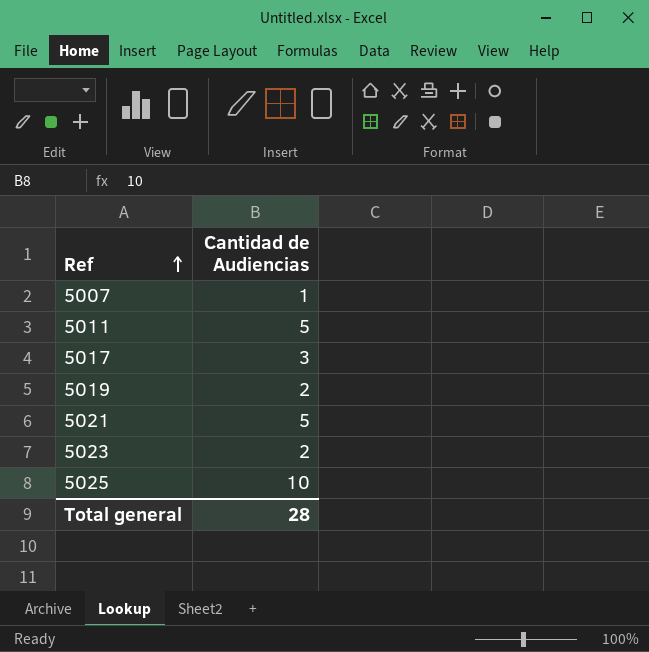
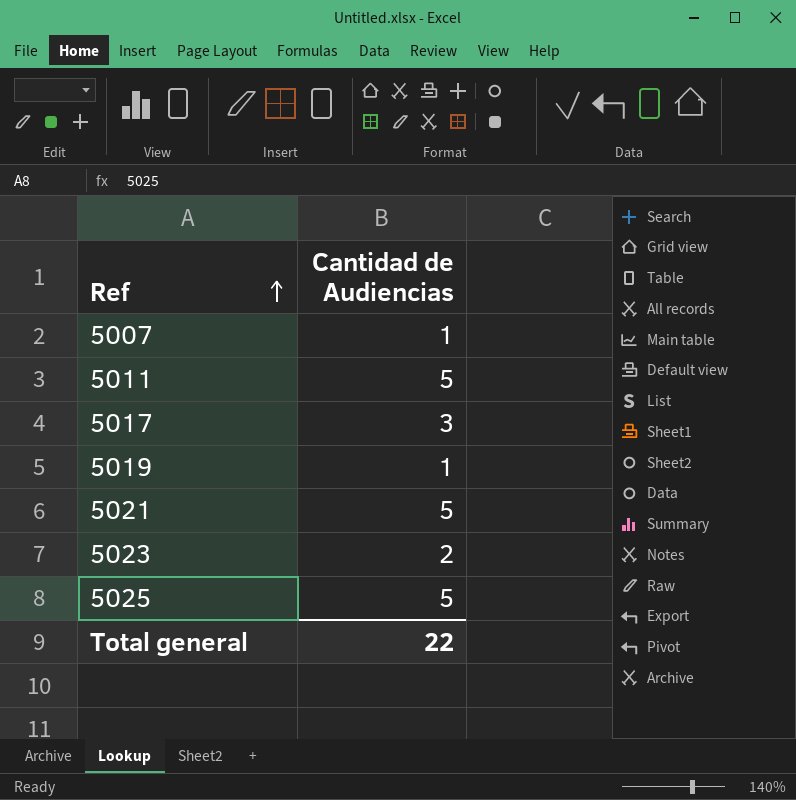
5019 | Cantidad de Audiencias: 2 -> 1
5025 | Cantidad de Audiencias: 10 -> 5
Total general | Cantidad de Audiencias: 28 -> 22

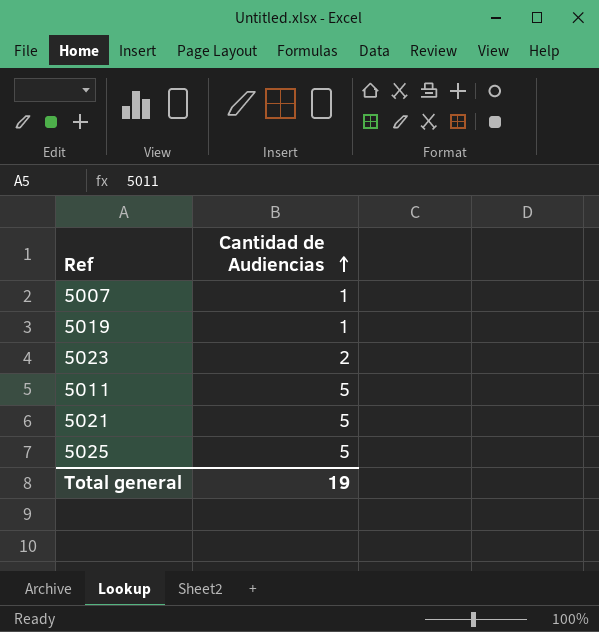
row order: Ref ascending -> Cantidad de Audiencias ascending
row 5017: 3 -> none
Total general | Cantidad de Audiencias: 22 -> 19

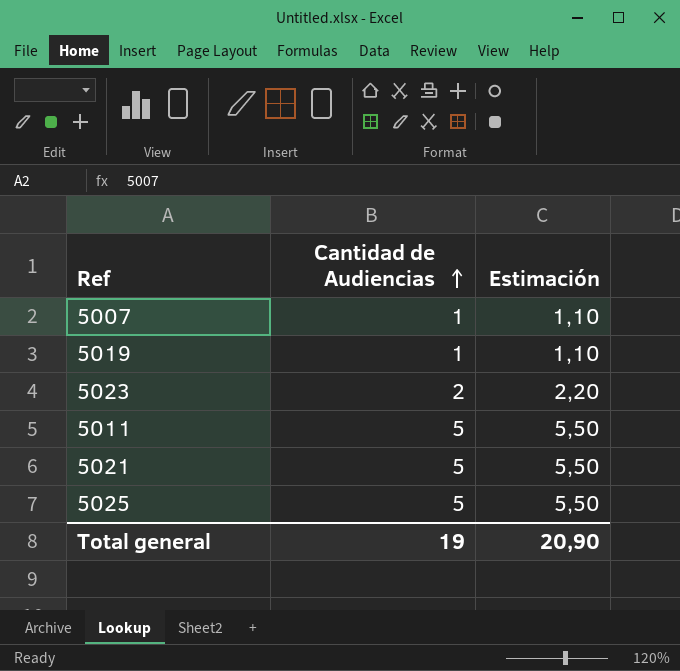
column Estimación | formula: none -> [Cantidad de Audiencias] * 1,1

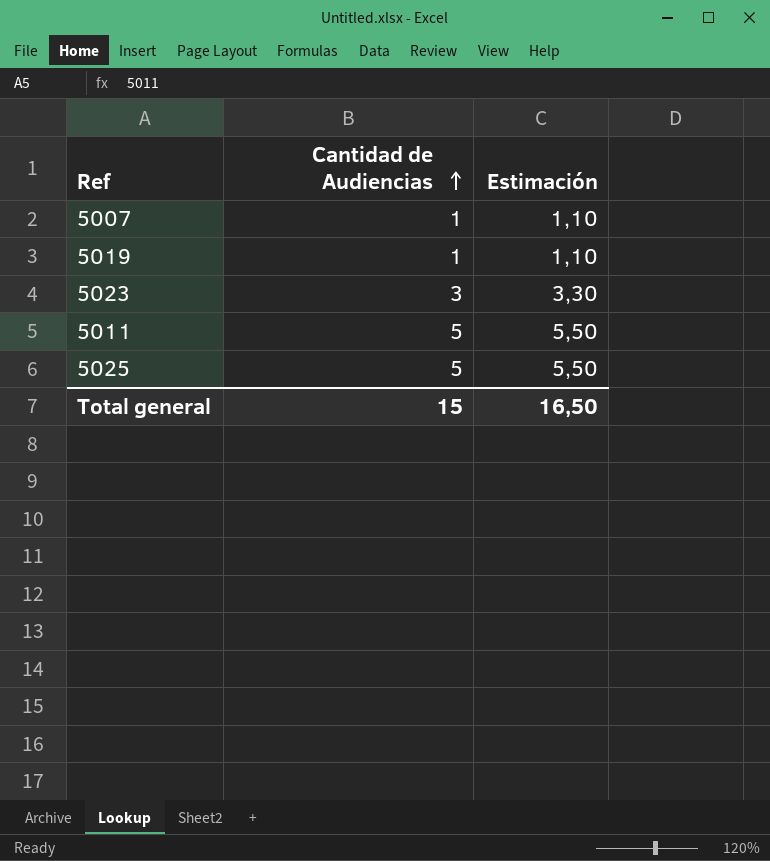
row 5021: 5 | 5,50 -> none
5023 | Cantidad de Audiencias: 2 -> 3
5023 | Estimación: 2,20 -> 3,30
Total general | Cantidad de Audiencias: 19 -> 15
Total general | Estimación: 20,90 -> 16,50

